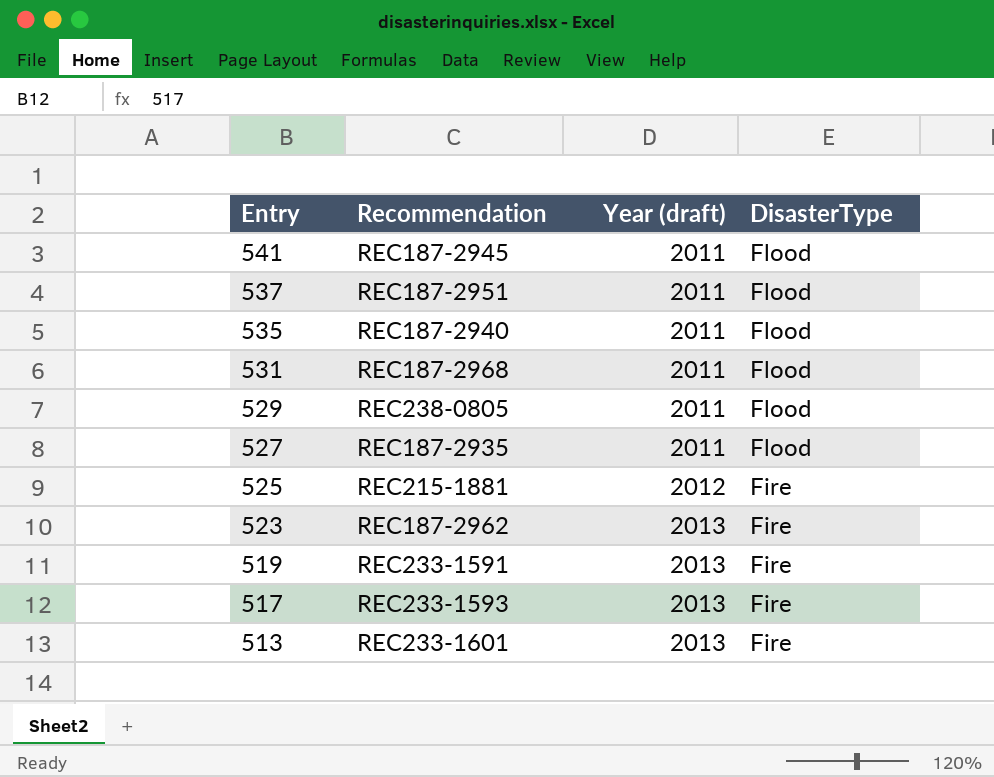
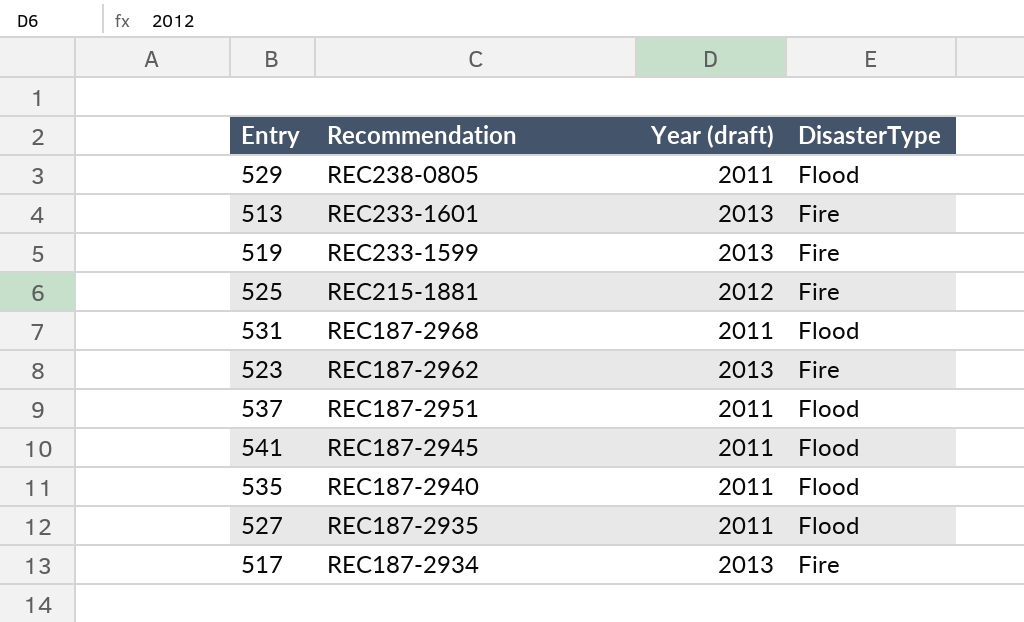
row order: Entry descending -> Recommendation descending
519 | Recommendation: REC233-1591 -> REC233-1599
517 | Recommendation: REC233-1593 -> REC187-2934

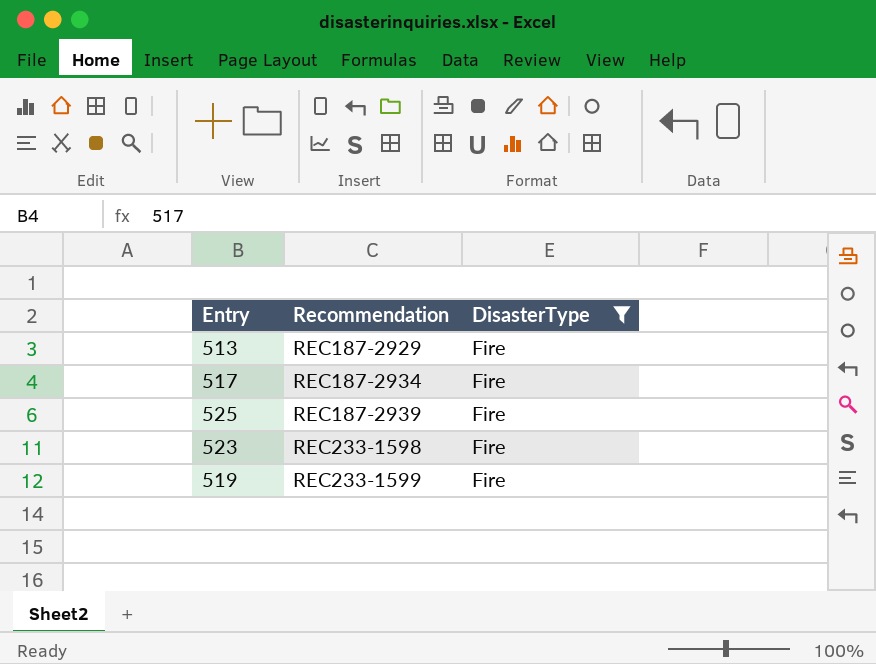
filter: none -> DisasterType = Fire
row order: Recommendation descending -> Recommendation ascending
column Year (draft) | position: 3 -> none
513 | Recommendation: REC233-1601 -> REC187-2929
525 | Recommendation: REC215-1881 -> REC187-2939
523 | Recommendation: REC187-2962 -> REC233-1598

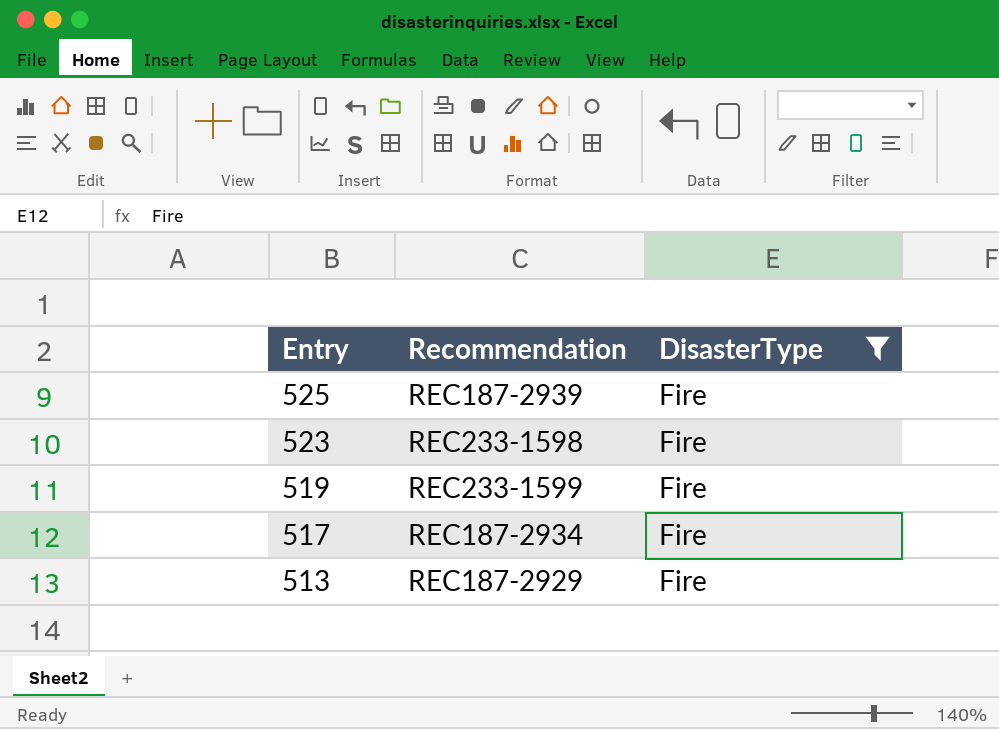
row order: Recommendation ascending -> Entry descending

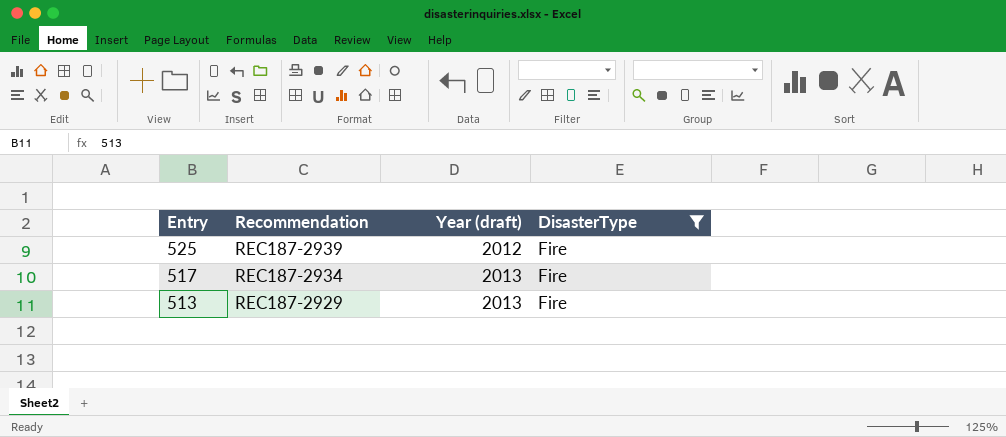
column Year (draft) | position: none -> 3
row 523: REC233-1598 | Fire -> none
row 519: REC233-1599 | Fire -> none

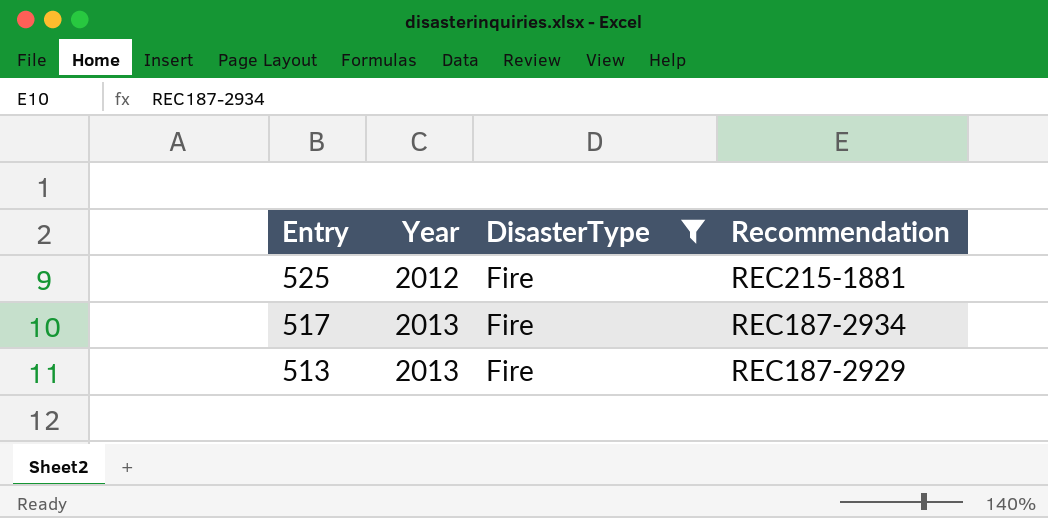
column name: Year (draft) -> Year
column Recommendation | position: 2 -> 4
525 | Recommendation: REC187-2939 -> REC215-1881

